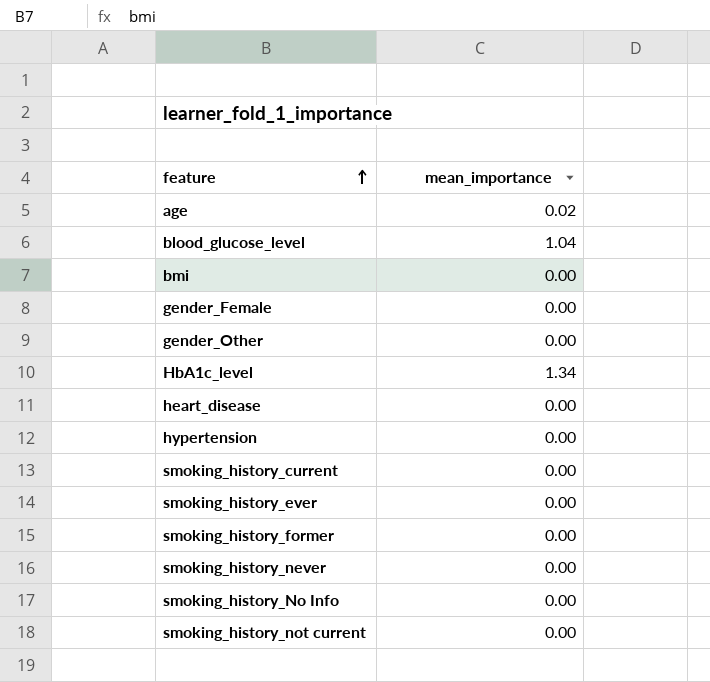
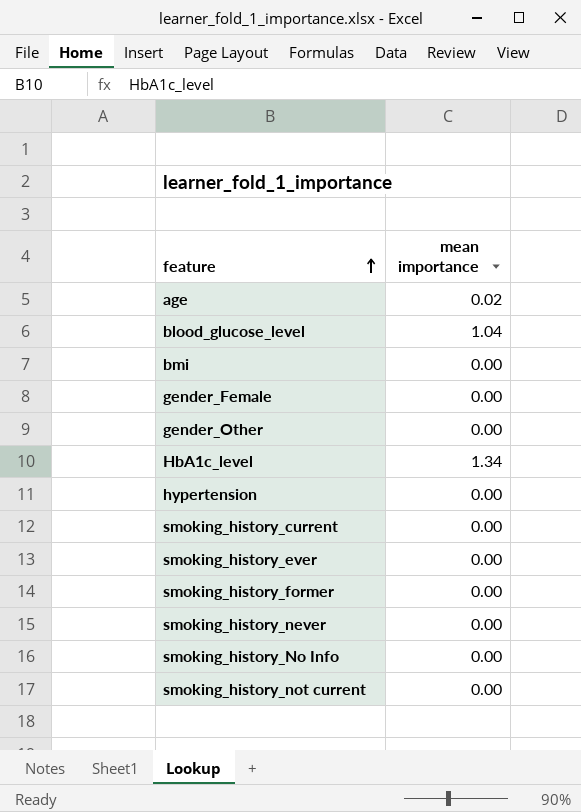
column name: mean_importance -> mean importance
row heart_disease: 0.00 -> none

